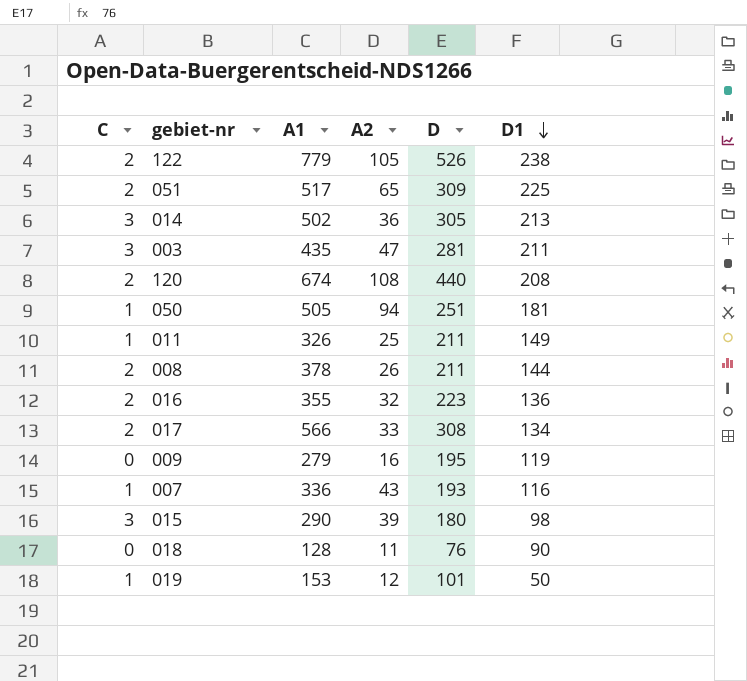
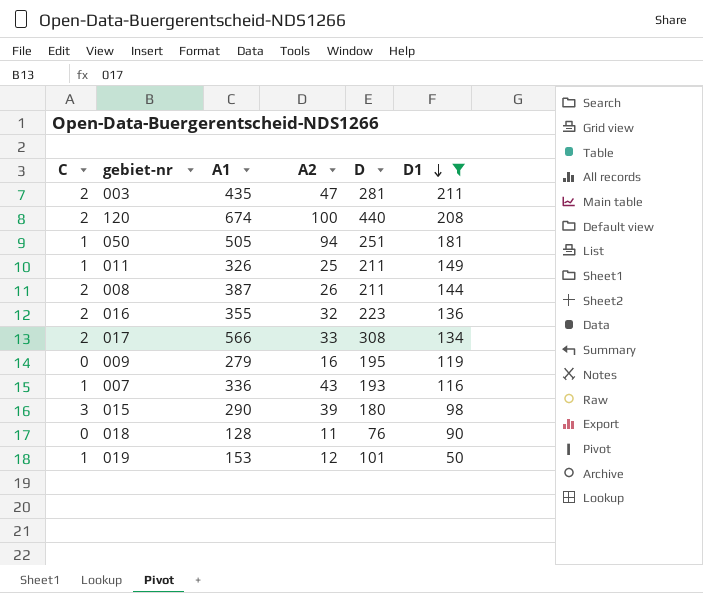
filter: none -> D1 <= 211
003 | C: 3 -> 2
120 | A2: 108 -> 100
008 | A1: 378 -> 387

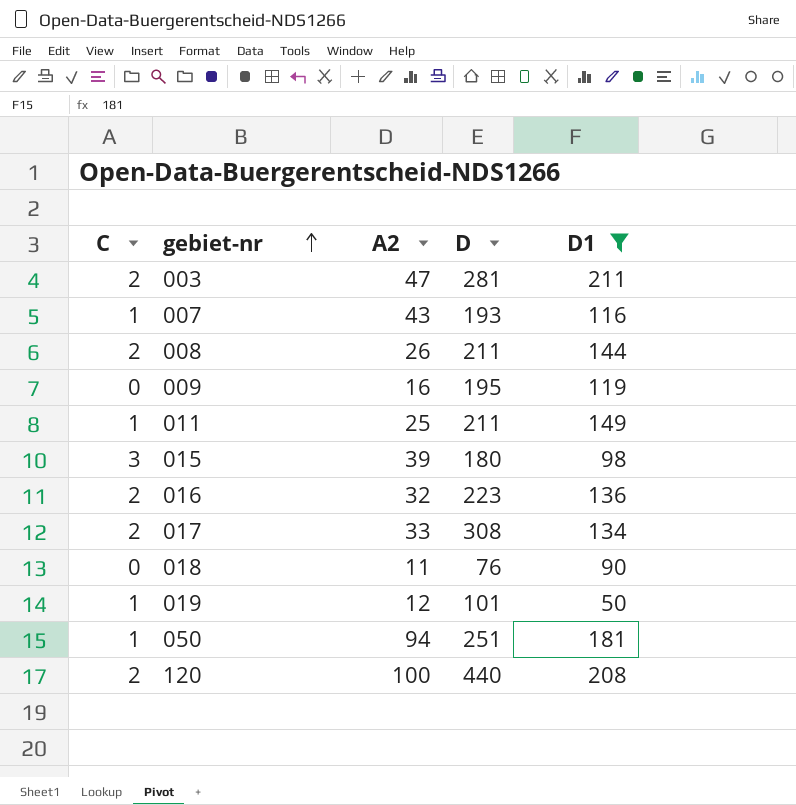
row order: D1 descending -> gebiet-nr ascending
column A1 | position: 3 -> none

